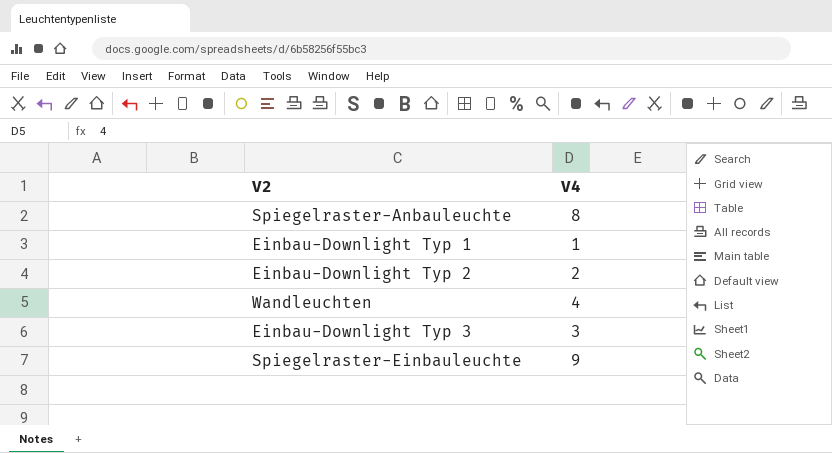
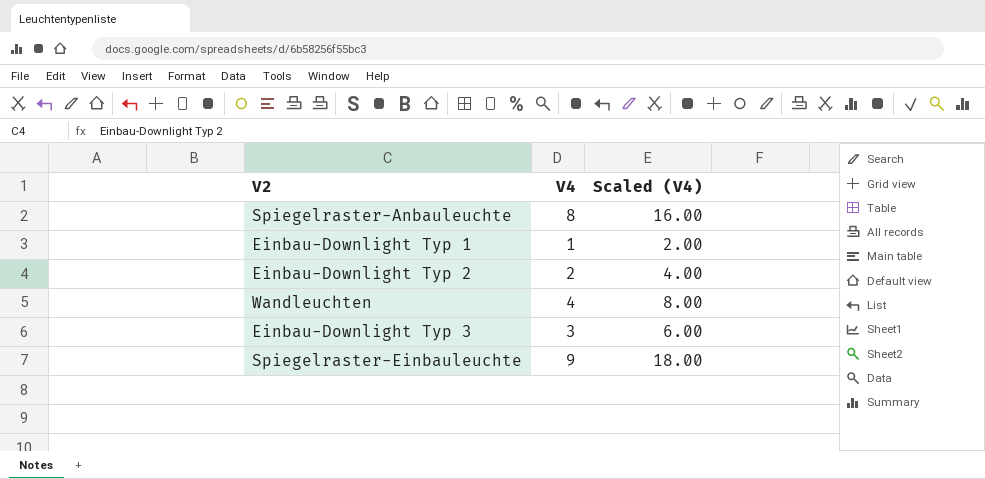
column Scaled (V4) | formula: none -> [V4] * 2

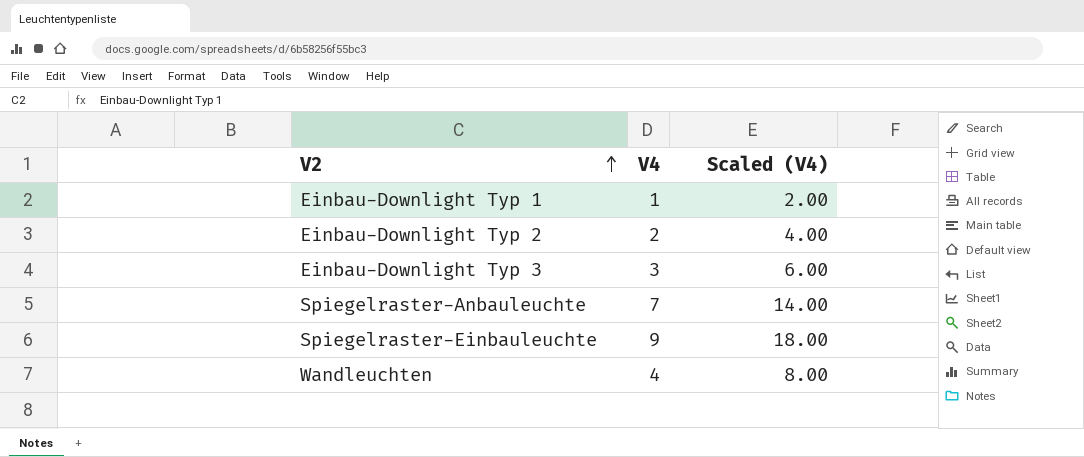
row order: none -> V2 ascending
Spiegelraster-Anbauleuchte | V4: 8 -> 7
Spiegelraster-Anbauleuchte | Scaled (V4): 16.00 -> 14.00

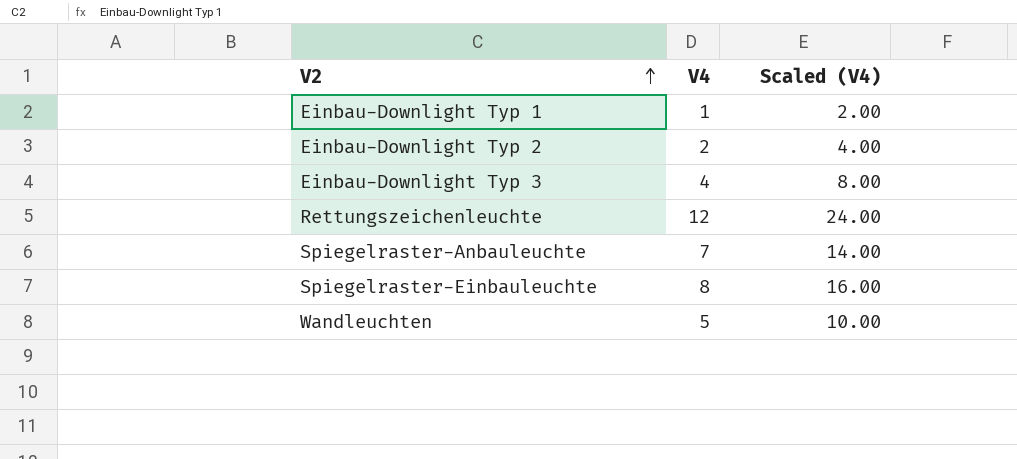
Einbau-Downlight Typ 3 | V4: 3 -> 4
Einbau-Downlight Typ 3 | Scaled (V4): 6.00 -> 8.00
row Rettungszeichenleuchte: none -> 12 | 24.00
Spiegelraster-Einbauleuchte | V4: 9 -> 8
Spiegelraster-Einbauleuchte | Scaled (V4): 18.00 -> 16.00
Wandleuchten | V4: 4 -> 5
Wandleuchten | Scaled (V4): 8.00 -> 10.00

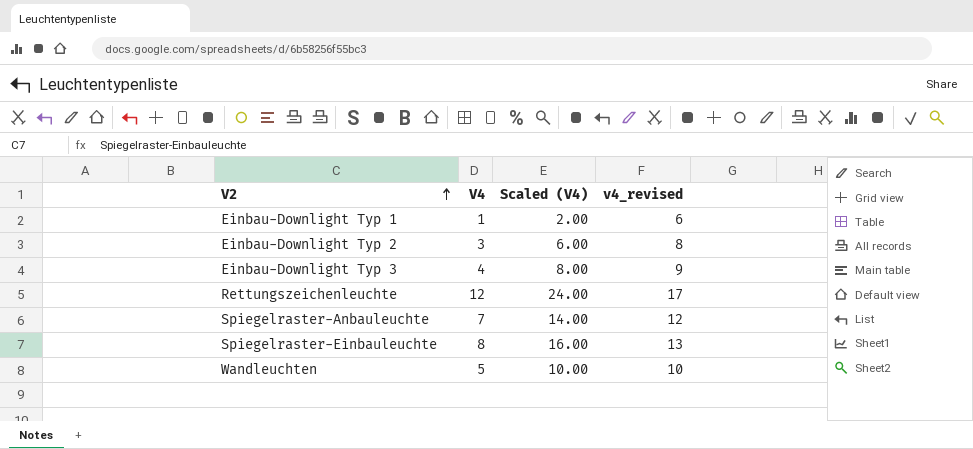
column v4_revised | formula: none -> [V4] + 5
Einbau-Downlight Typ 2 | V4: 2 -> 3
Einbau-Downlight Typ 2 | Scaled (V4): 4.00 -> 6.00

